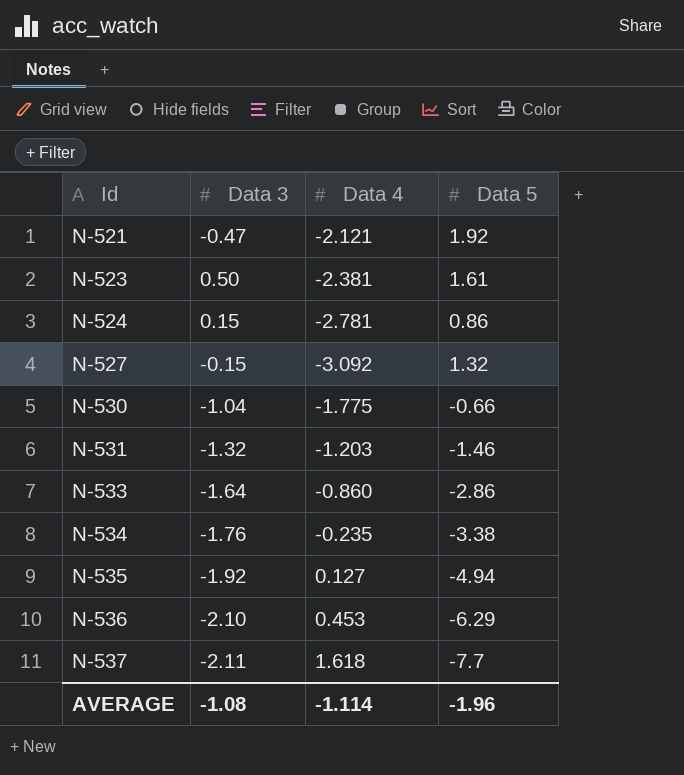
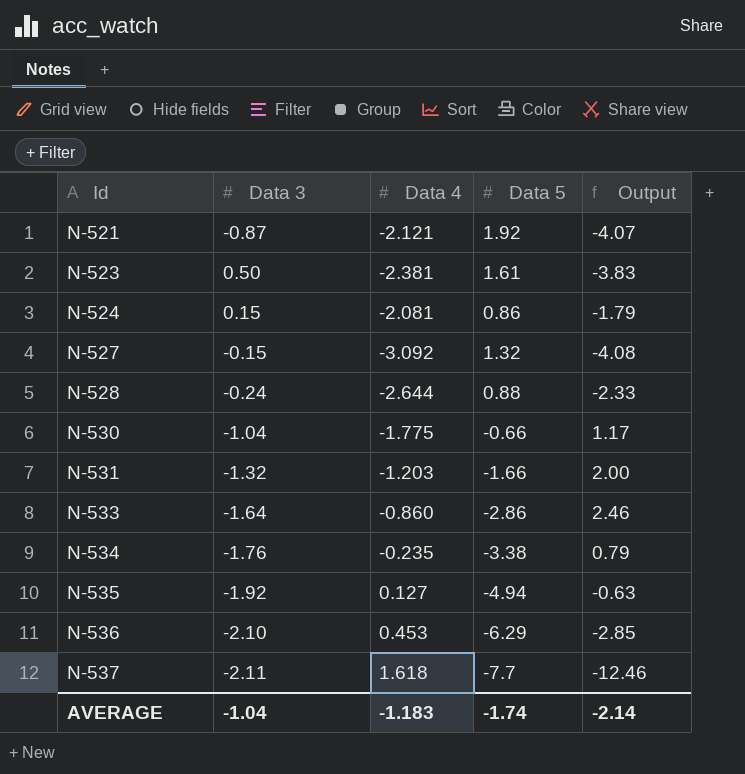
column Output | formula: none -> [Data 4] * [Data 5]
N-521 | Data 3: -0.47 -> -0.87
N-524 | Data 4: -2.781 -> -2.081
row N-528: none -> -0.24 | -2.644 | 0.88 | -2.33
N-531 | Data 5: -1.46 -> -1.66
AVERAGE | Data 3: -1.08 -> -1.04
AVERAGE | Data 4: -1.114 -> -1.183
AVERAGE | Data 5: -1.96 -> -1.74

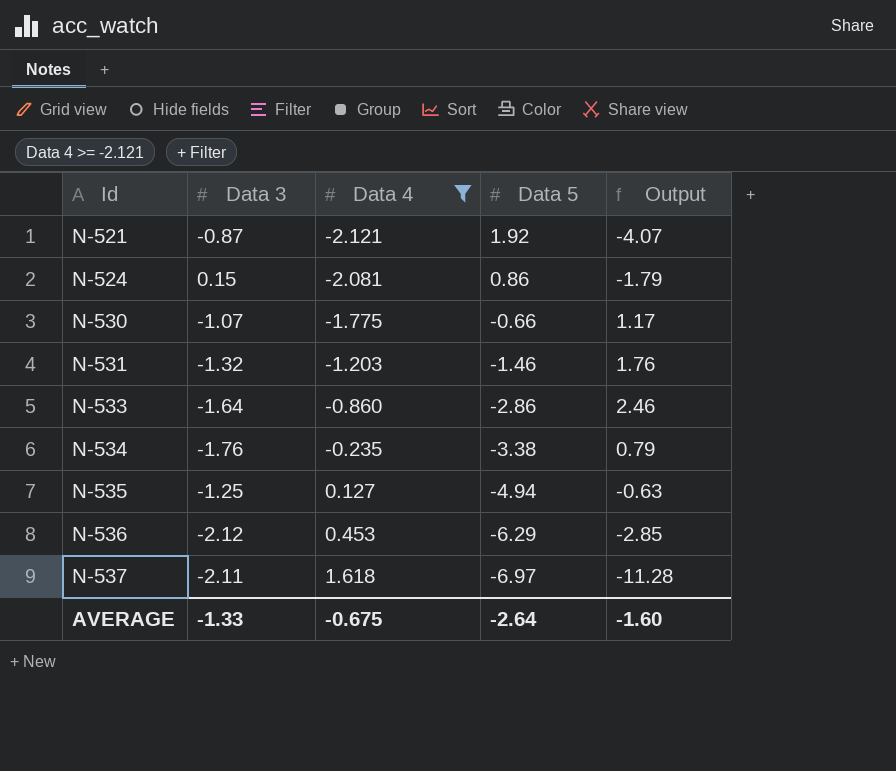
filter: none -> Data 4 >= -2.121
N-530 | Data 3: -1.04 -> -1.07
N-531 | Data 5: -1.66 -> -1.46
N-531 | Output: 2.00 -> 1.76
N-535 | Data 3: -1.92 -> -1.25
N-536 | Data 3: -2.10 -> -2.12
N-537 | Data 5: -7.7 -> -6.97
N-537 | Output: -12.46 -> -11.28
AVERAGE | Data 3: -1.04 -> -1.33
AVERAGE | Data 4: -1.183 -> -0.675
AVERAGE | Data 5: -1.74 -> -2.64
AVERAGE | Output: -2.14 -> -1.60

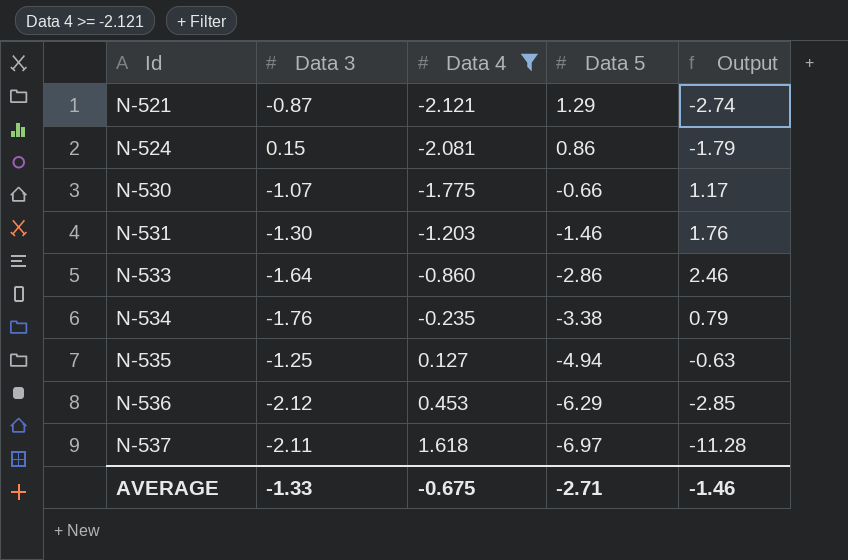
N-521 | Data 5: 1.92 -> 1.29
N-521 | Output: -4.07 -> -2.74
N-531 | Data 3: -1.32 -> -1.30
AVERAGE | Data 5: -2.64 -> -2.71
AVERAGE | Output: -1.60 -> -1.46

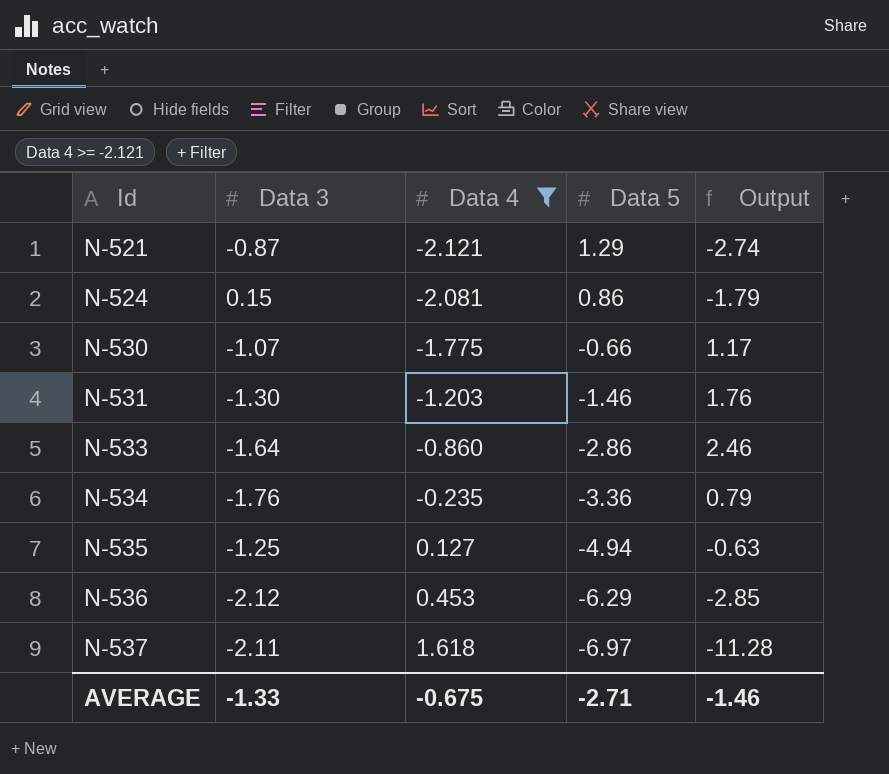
N-534 | Data 5: -3.38 -> -3.36

